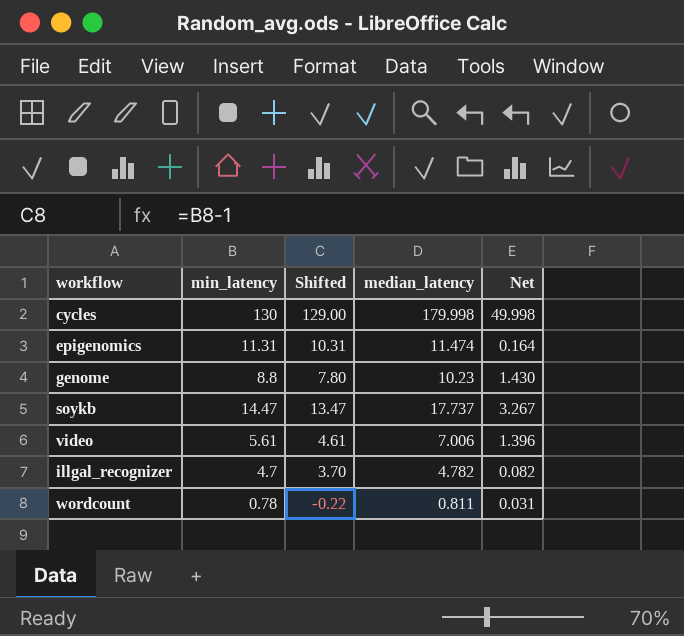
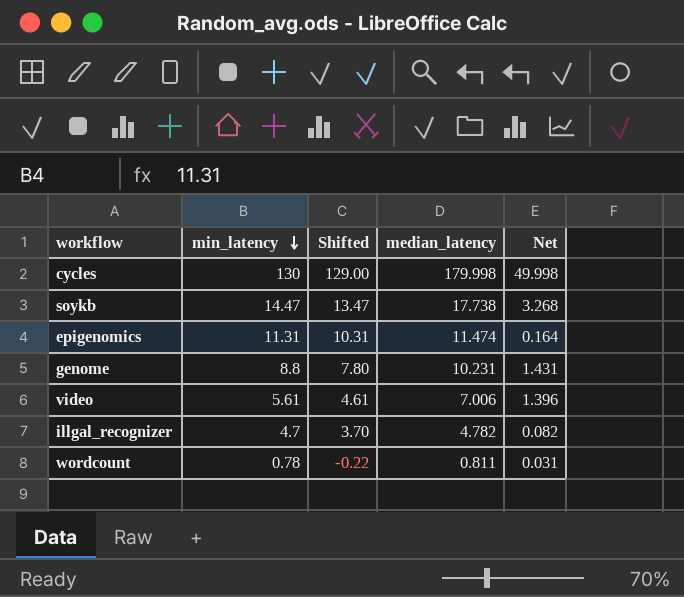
row order: none -> min_latency descending
soykb | median_latency: 17.737 -> 17.738
soykb | Net: 3.267 -> 3.268
genome | median_latency: 10.23 -> 10.231
genome | Net: 1.430 -> 1.431

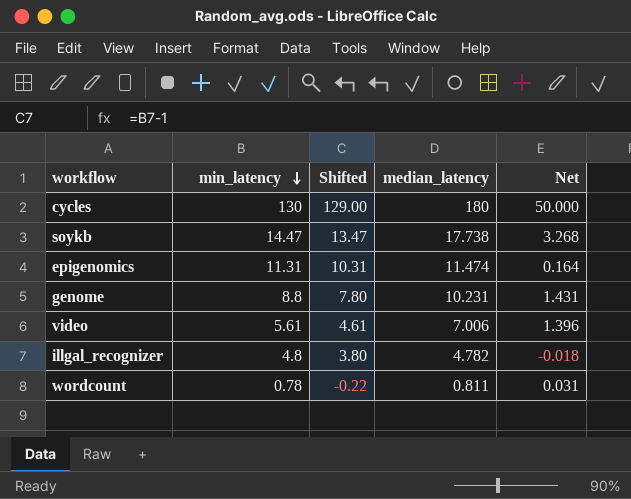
cycles | median_latency: 179.998 -> 180
cycles | Net: 49.998 -> 50.000
illgal_recognizer | min_latency: 4.7 -> 4.8
illgal_recognizer | Shifted: 3.70 -> 3.80
illgal_recognizer | Net: 0.082 -> -0.018

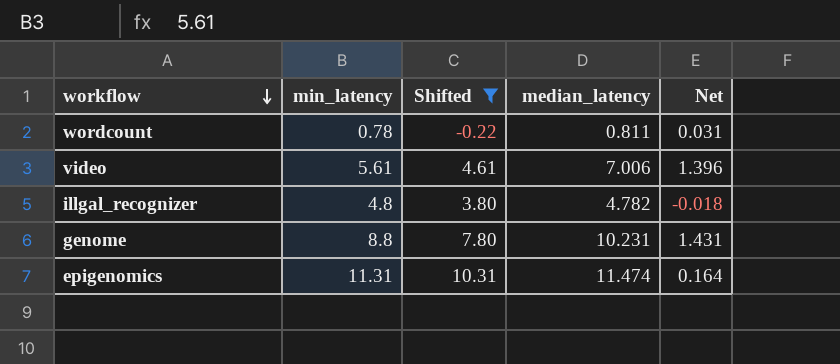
filter: none -> Shifted <= 10.31
row order: min_latency descending -> workflow descending

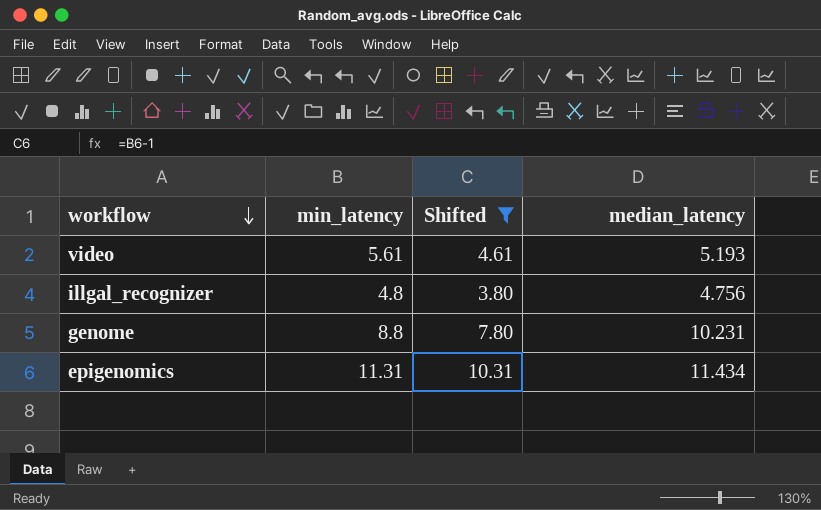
column Net | formula: [median_latency] - [min_latency] -> none
row wordcount: 0.78 | -0.22 | 0.811 | 0.031 -> none
video | median_latency: 7.006 -> 5.193
illgal_recognizer | median_latency: 4.782 -> 4.756
epigenomics | median_latency: 11.474 -> 11.434

